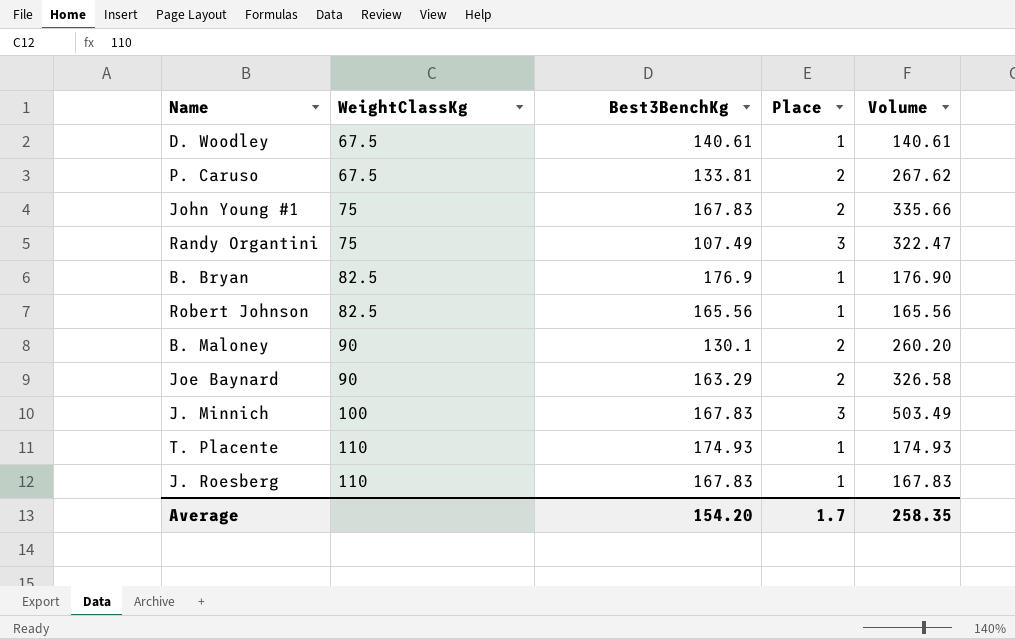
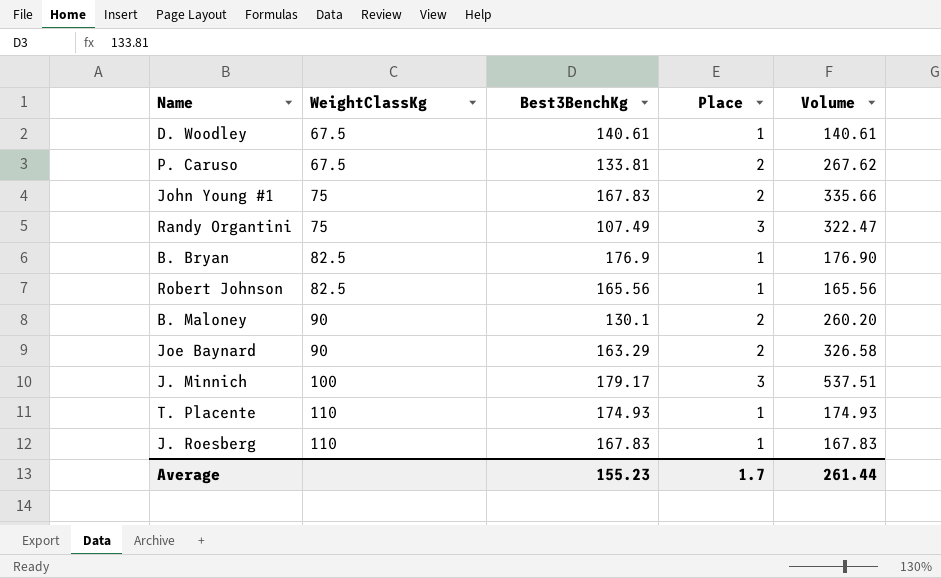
J. Minnich | Best3BenchKg: 167.83 -> 179.17
J. Minnich | Volume: 503.49 -> 537.51
Average | Best3BenchKg: 154.20 -> 155.23
Average | Volume: 258.35 -> 261.44

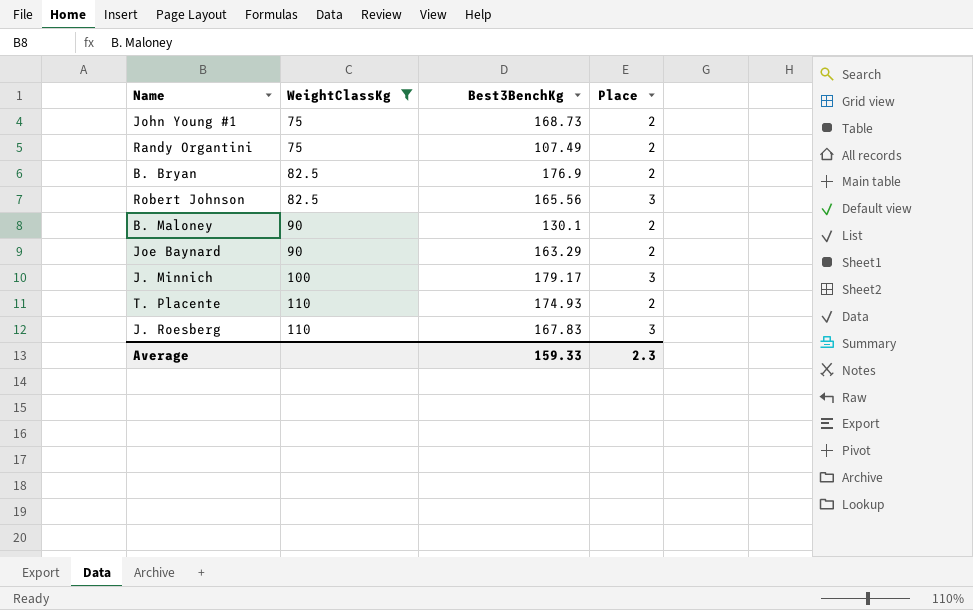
filter: none -> WeightClassKg != 67.5
column Volume | formula: [Best3BenchKg] * [Place] -> none
John Young #1 | Best3BenchKg: 167.83 -> 168.73
Randy Organtini | Place: 3 -> 2
B. Bryan | Place: 1 -> 2
Robert Johnson | Place: 1 -> 3
T. Placente | Place: 1 -> 2
J. Roesberg | Place: 1 -> 3
Average | Best3BenchKg: 155.23 -> 159.33
Average | Place: 1.7 -> 2.3

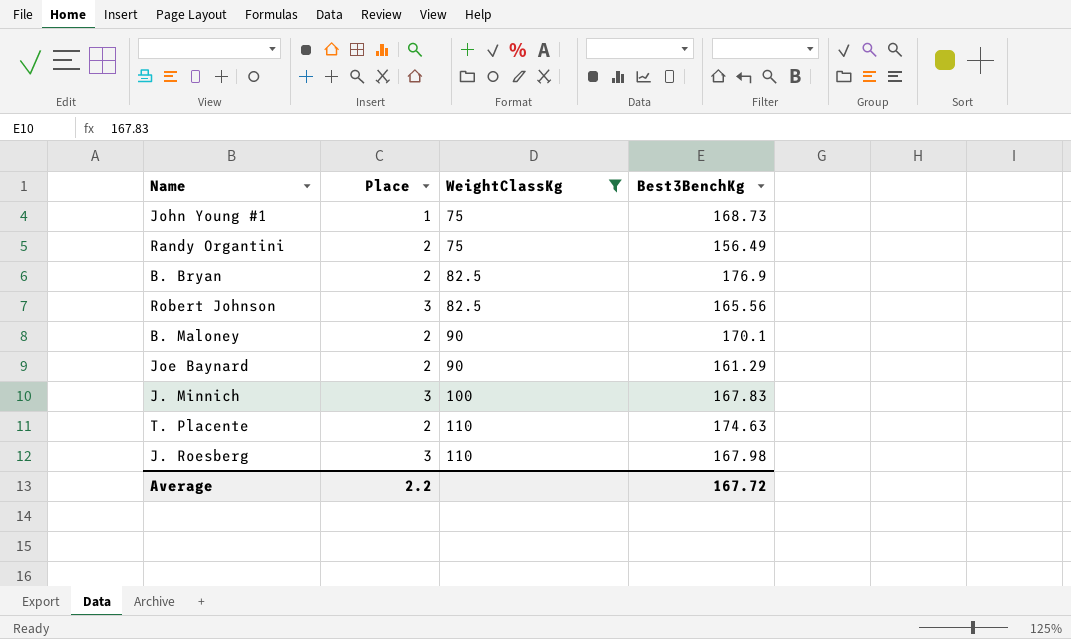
column Place | position: 4 -> 2
John Young #1 | Place: 2 -> 1
Randy Organtini | Best3BenchKg: 107.49 -> 156.49
B. Maloney | Best3BenchKg: 130.1 -> 170.1
Joe Baynard | Best3BenchKg: 163.29 -> 161.29
J. Minnich | Best3BenchKg: 179.17 -> 167.83
T. Placente | Best3BenchKg: 174.93 -> 174.63
J. Roesberg | Best3BenchKg: 167.83 -> 167.98
Average | Place: 2.3 -> 2.2
Average | Best3BenchKg: 159.33 -> 167.72

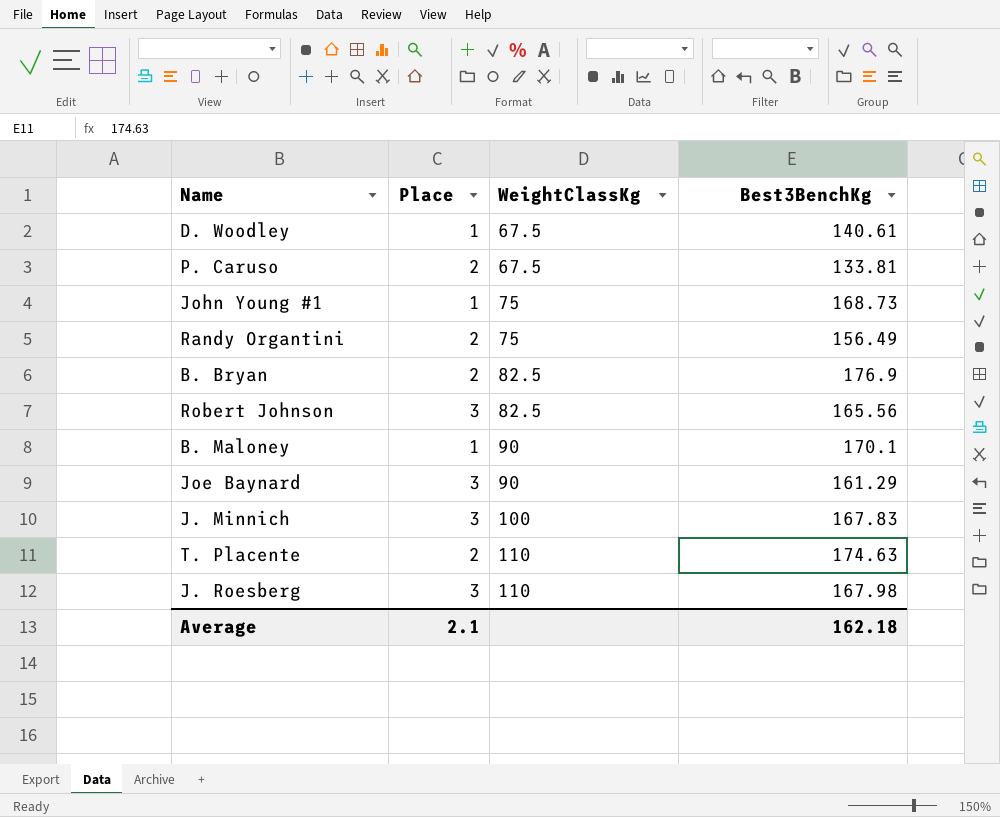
filter: WeightClassKg != 67.5 -> none
B. Maloney | Place: 2 -> 1
Joe Baynard | Place: 2 -> 3
Average | Place: 2.2 -> 2.1
Average | Best3BenchKg: 167.72 -> 162.18

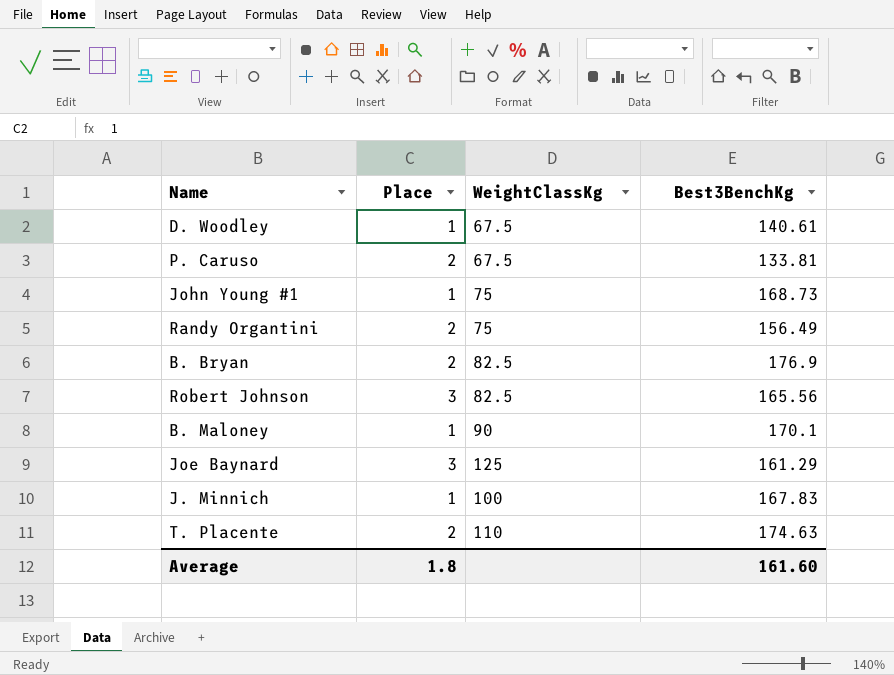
row J. Roesberg: 3 | 110 | 167.98 -> none
Joe Baynard | WeightClassKg: 90 -> 125
J. Minnich | Place: 3 -> 1
Average | Place: 2.1 -> 1.8
Average | Best3BenchKg: 162.18 -> 161.60

